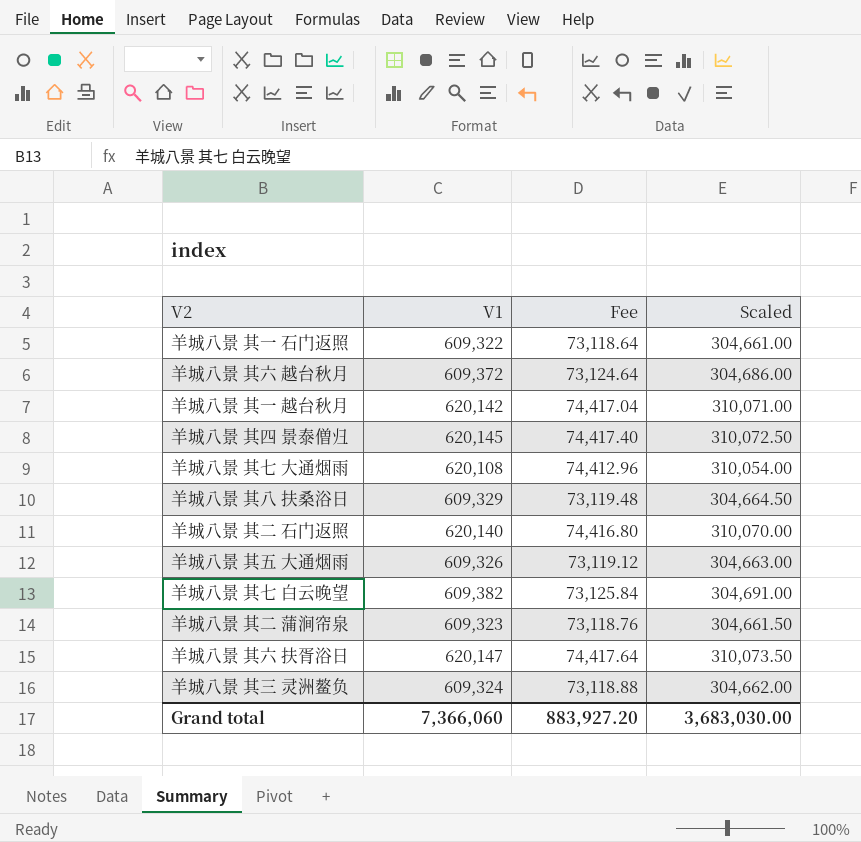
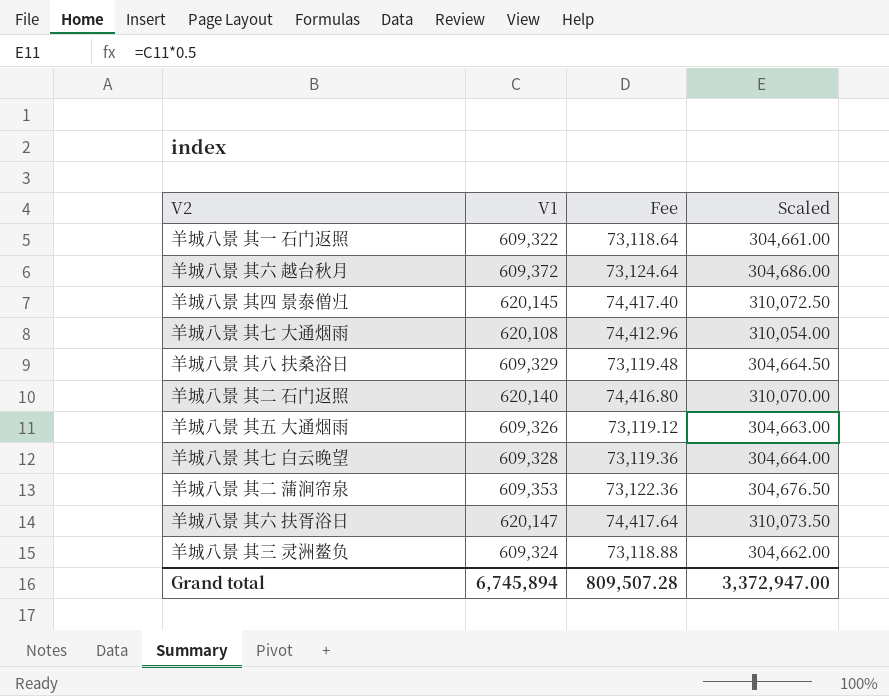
row 羊城八景 其一 越台秋月: 620,142 | 74,417.04 | 310,071.00 -> none
羊城八景 其七 白云晚望 | V1: 609,382 -> 609,328
羊城八景 其七 白云晚望 | Fee: 73,125.84 -> 73,119.36
羊城八景 其七 白云晚望 | Scaled: 304,691.00 -> 304,664.00
羊城八景 其二 蒲涧帘泉 | V1: 609,323 -> 609,353
羊城八景 其二 蒲涧帘泉 | Fee: 73,118.76 -> 73,122.36
羊城八景 其二 蒲涧帘泉 | Scaled: 304,661.50 -> 304,676.50
Grand total | V1: 7,366,060 -> 6,745,894
Grand total | Fee: 883,927.20 -> 809,507.28
Grand total | Scaled: 3,683,030.00 -> 3,372,947.00

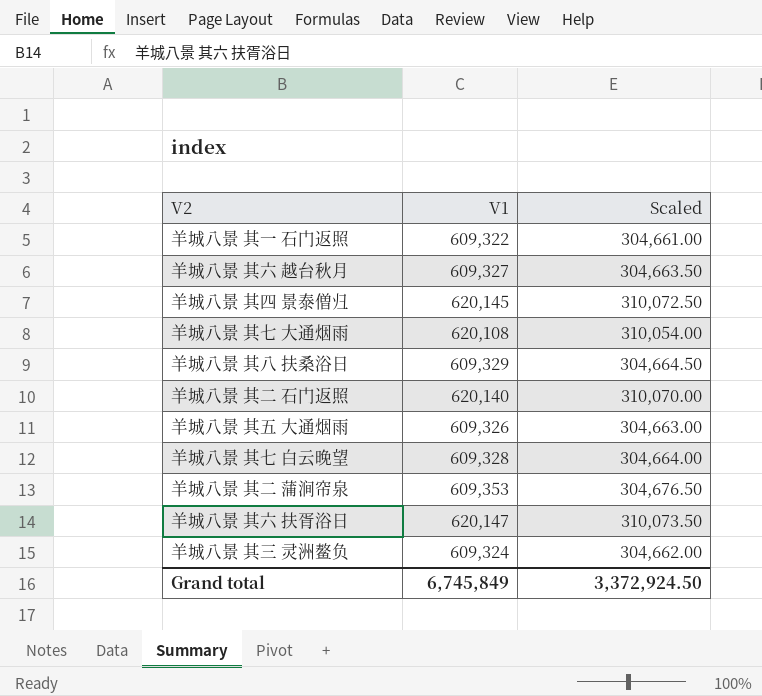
column Fee | formula: [V1] * 0.12 -> none
羊城八景 其六 越台秋月 | V1: 609,372 -> 609,327
羊城八景 其六 越台秋月 | Scaled: 304,686.00 -> 304,663.50
Grand total | V1: 6,745,894 -> 6,745,849
Grand total | Scaled: 3,372,947.00 -> 3,372,924.50

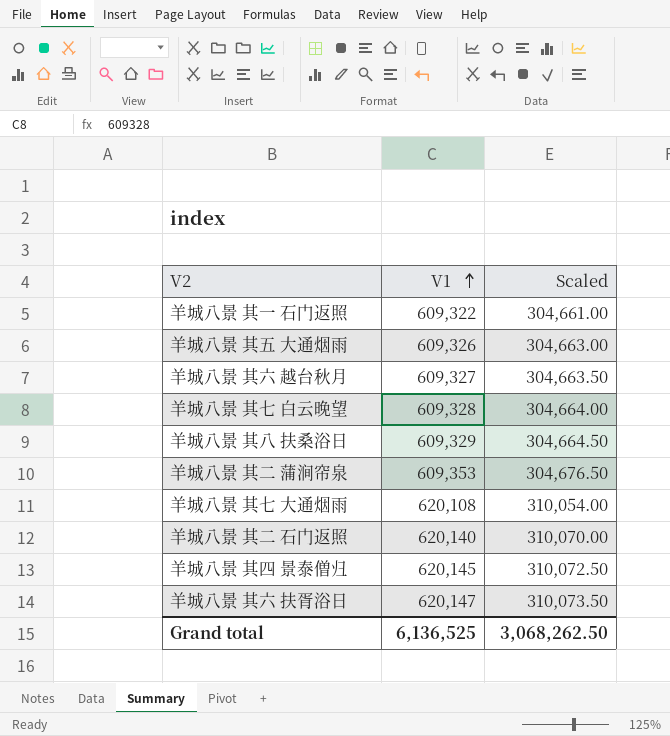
row order: none -> V1 ascending
row 羊城八景 其三 灵洲鳌负: 609,324 | 304,662.00 -> none
Grand total | V1: 6,745,849 -> 6,136,525
Grand total | Scaled: 3,372,924.50 -> 3,068,262.50

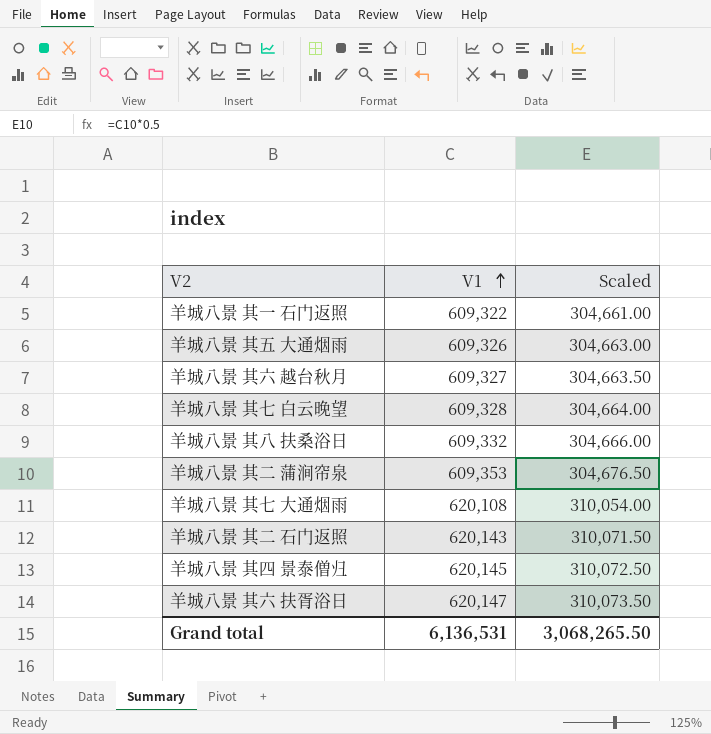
羊城八景 其八 扶桑浴日 | V1: 609,329 -> 609,332
羊城八景 其八 扶桑浴日 | Scaled: 304,664.50 -> 304,666.00
羊城八景 其二 石门返照 | V1: 620,140 -> 620,143
羊城八景 其二 石门返照 | Scaled: 310,070.00 -> 310,071.50
Grand total | V1: 6,136,525 -> 6,136,531
Grand total | Scaled: 3,068,262.50 -> 3,068,265.50

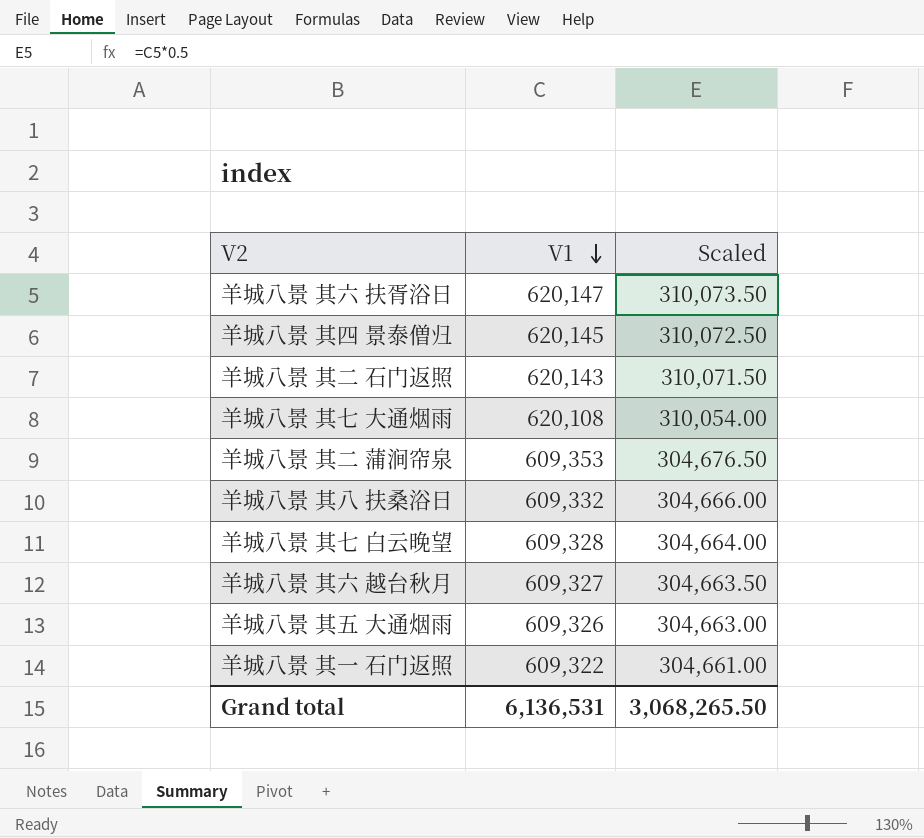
row order: V1 ascending -> V1 descending

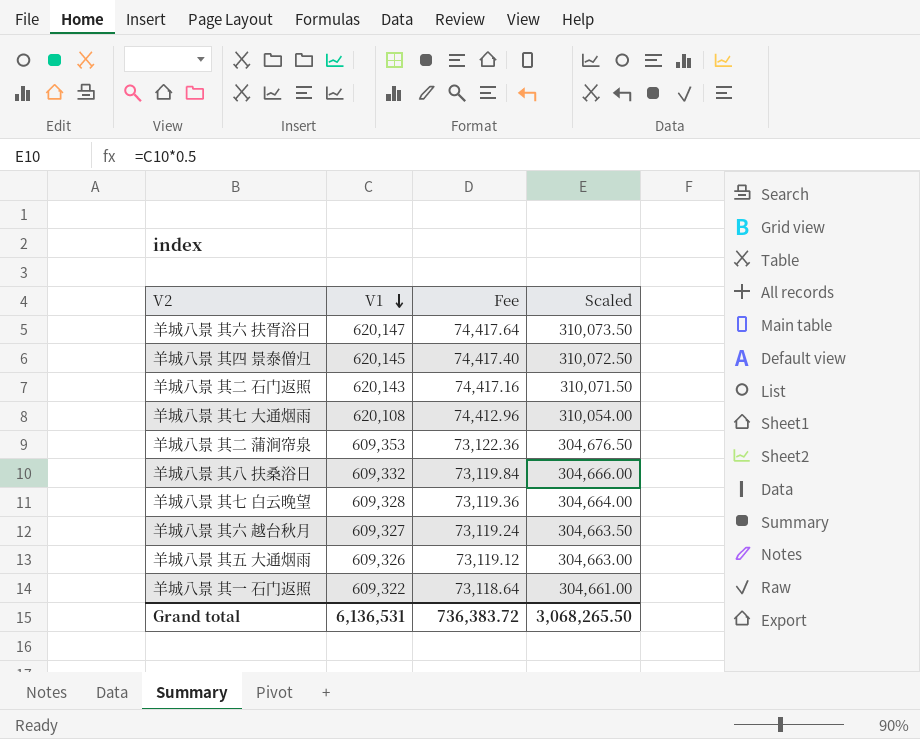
column Fee | formula: none -> [V1] * 0.12

